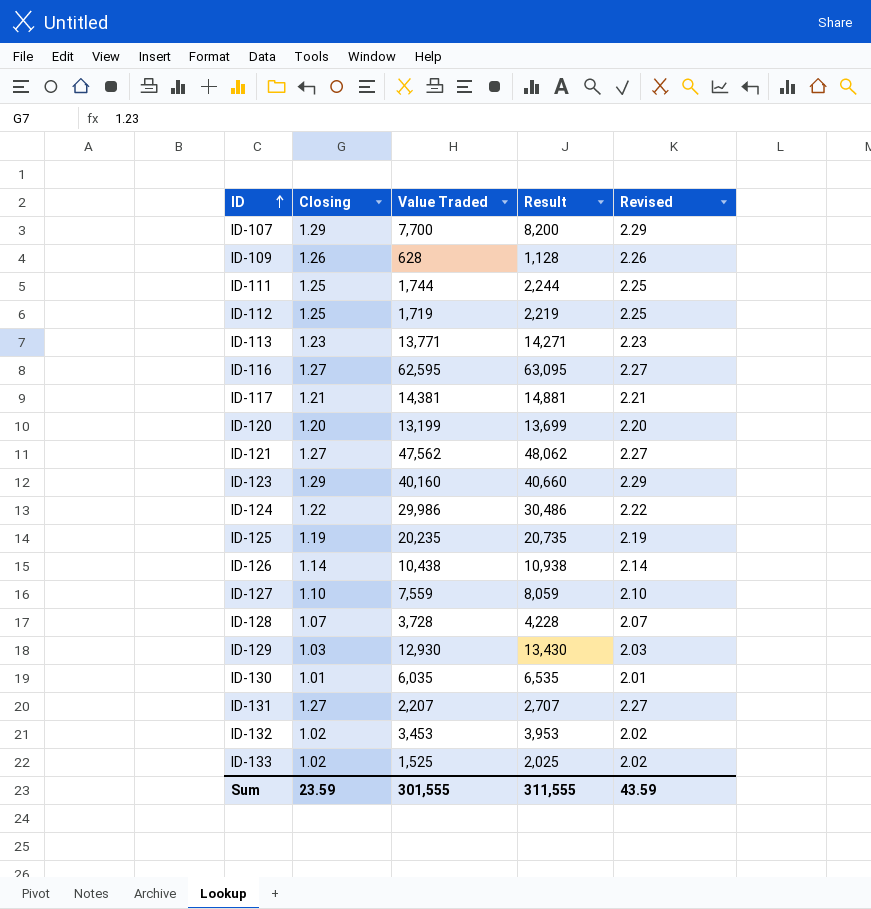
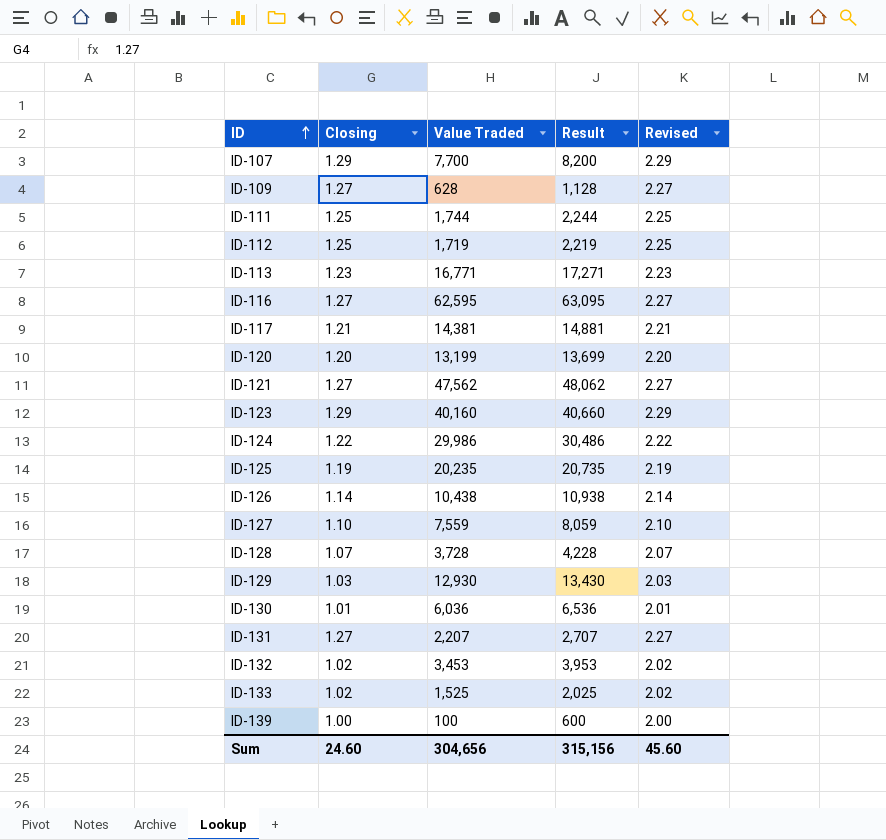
ID-109 | Closing: 1.26 -> 1.27
ID-109 | Revised: 2.26 -> 2.27
ID-113 | Value Traded: 13,771 -> 16,771
ID-113 | Result: 14,271 -> 17,271
ID-130 | Value Traded: 6,035 -> 6,036
ID-130 | Result: 6,535 -> 6,536
row ID-139: none -> 1.00 | 100 | 600 | 2.00
Sum | Closing: 23.59 -> 24.60
Sum | Value Traded: 301,555 -> 304,656
Sum | Result: 311,555 -> 315,156
Sum | Revised: 43.59 -> 45.60

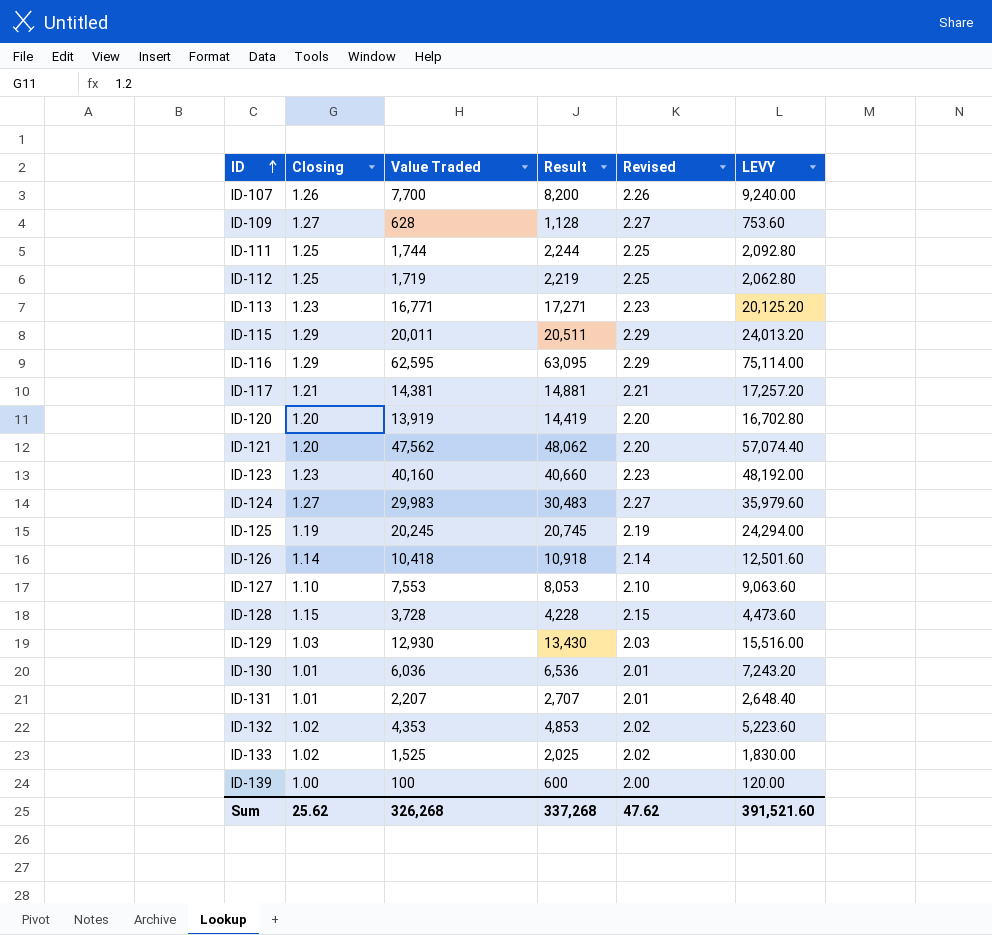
column LEVY | formula: none -> [Value Traded] * 1.2
ID-107 | Closing: 1.29 -> 1.26
ID-107 | Revised: 2.29 -> 2.26
row ID-115: none -> 1.29 | 20,011 | 20,511 | 2.29 | 24,013.20
ID-116 | Closing: 1.27 -> 1.29
ID-116 | Revised: 2.27 -> 2.29
ID-120 | Value Traded: 13,199 -> 13,919
ID-120 | Result: 13,699 -> 14,419
ID-121 | Closing: 1.27 -> 1.20
ID-121 | Revised: 2.27 -> 2.20
ID-123 | Closing: 1.29 -> 1.23
ID-123 | Revised: 2.29 -> 2.23
ID-124 | Closing: 1.22 -> 1.27
ID-124 | Value Traded: 29,986 -> 29,983
ID-124 | Result: 30,486 -> 30,483
ID-124 | Revised: 2.22 -> 2.27
ID-125 | Value Traded: 20,235 -> 20,245
ID-125 | Result: 20,735 -> 20,745
ID-126 | Value Traded: 10,438 -> 10,418
ID-126 | Result: 10,938 -> 10,918
ID-127 | Value Traded: 7,559 -> 7,553
ID-127 | Result: 8,059 -> 8,053
ID-128 | Closing: 1.07 -> 1.15
ID-128 | Revised: 2.07 -> 2.15
ID-131 | Closing: 1.27 -> 1.01
ID-131 | Revised: 2.27 -> 2.01
ID-132 | Value Traded: 3,453 -> 4,353
ID-132 | Result: 3,953 -> 4,853
Sum | Closing: 24.60 -> 25.62
Sum | Value Traded: 304,656 -> 326,268
Sum | Result: 315,156 -> 337,268
Sum | Revised: 45.60 -> 47.62

